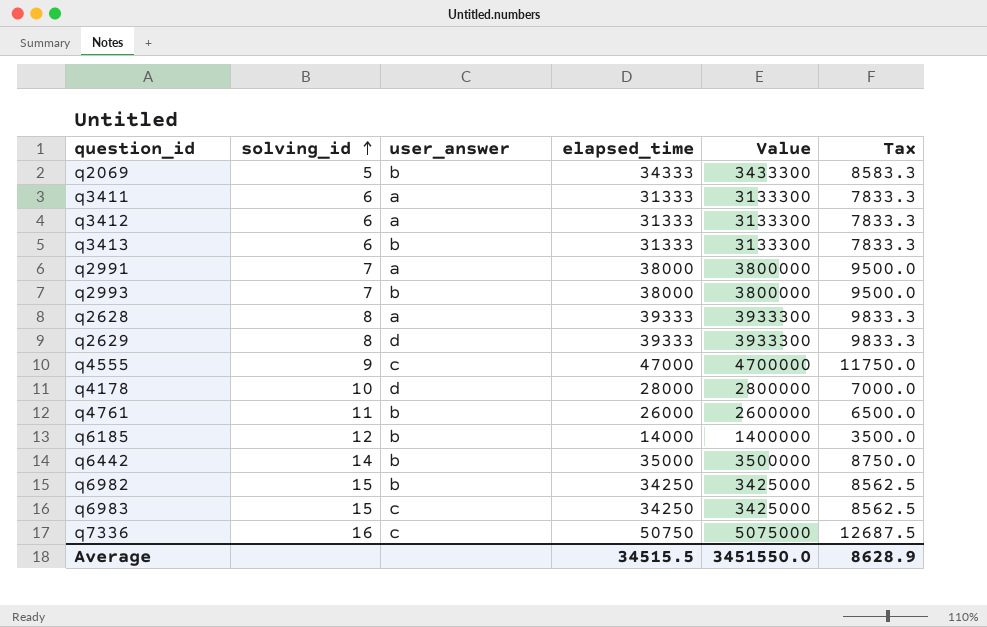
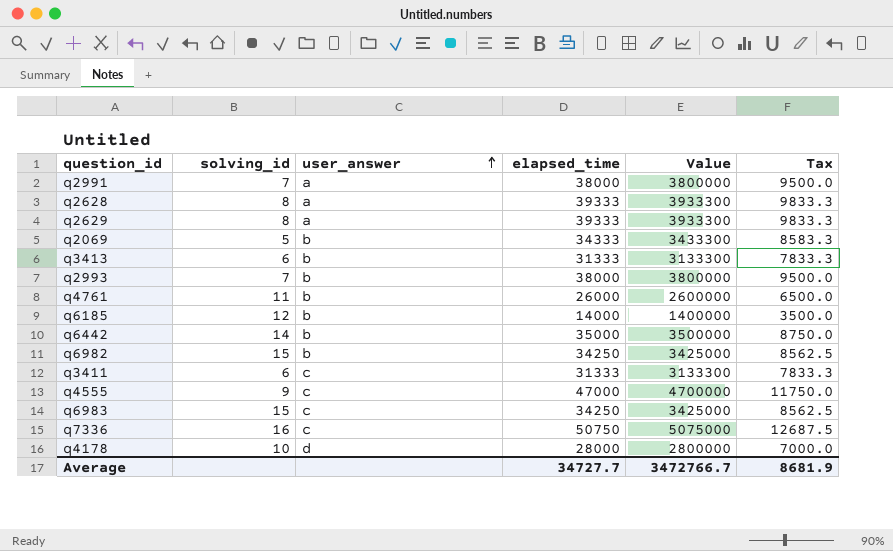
row order: solving_id ascending -> user_answer ascending
row q3412: 6 | a | 31333 | 3133300 | 7833.3 -> none
q2629 | user_answer: d -> a
q3411 | user_answer: a -> c
Average | elapsed_time: 34515.5 -> 34727.7
Average | Value: 3451550.0 -> 3472766.7
Average | Tax: 8628.9 -> 8681.9

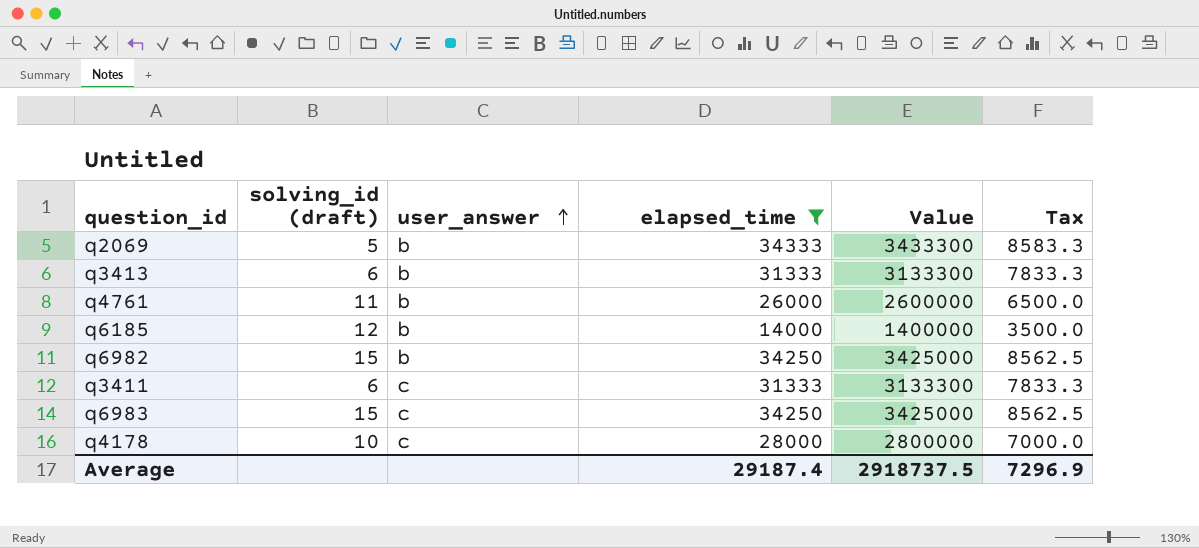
filter: none -> elapsed_time <= 34333
column name: solving_id -> solving_id (draft)
q4178 | user_answer: d -> c
Average | elapsed_time: 34727.7 -> 29187.4
Average | Value: 3472766.7 -> 2918737.5
Average | Tax: 8681.9 -> 7296.9

